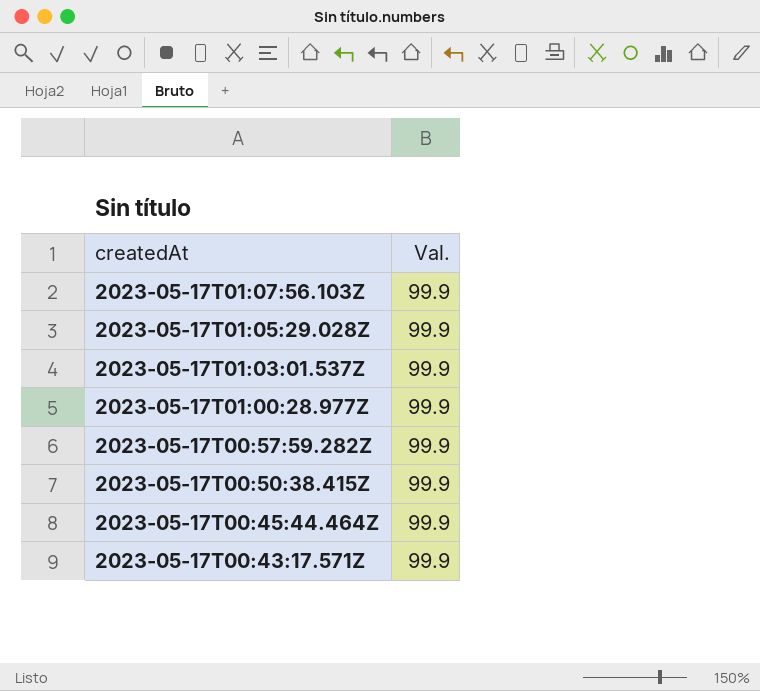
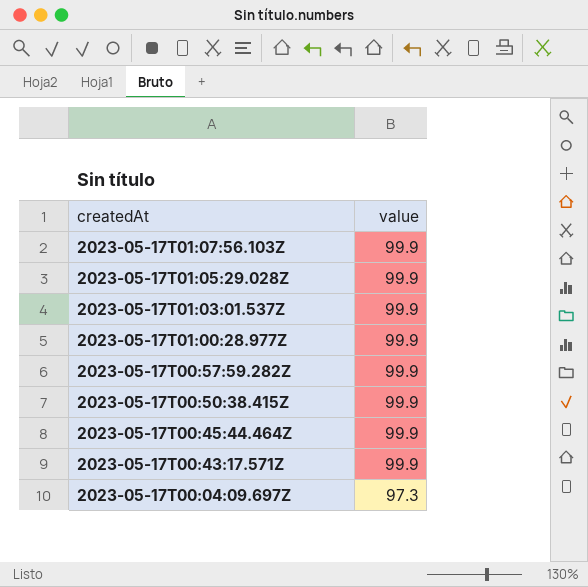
column name: Val. -> value
row 2023-05-17T00:04:09.697Z: none -> 97.3

